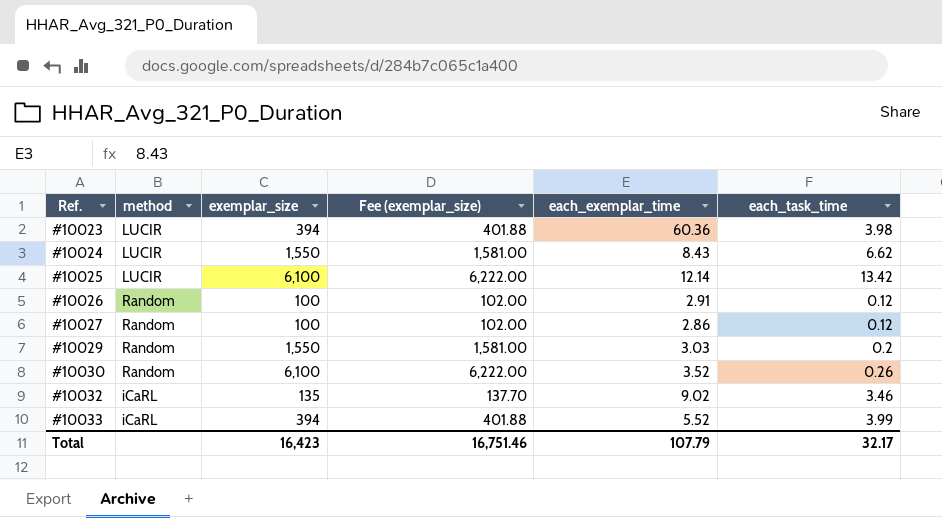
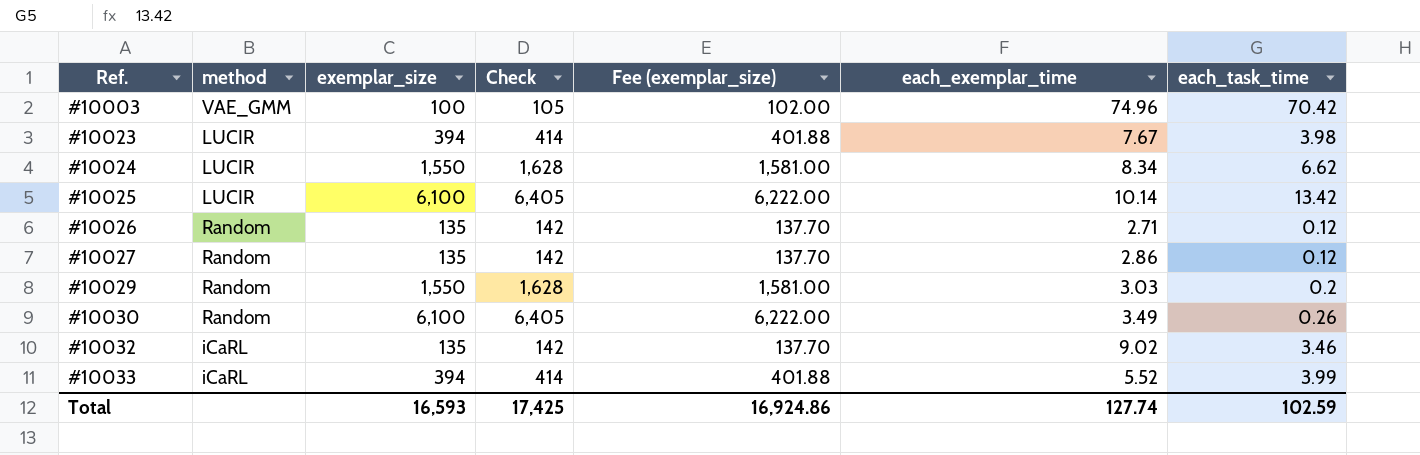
column Check | formula: none -> [exemplar_size] * 1.05
row #10003: none -> VAE_GMM | 100 | 105 | 102.00 | 74.96 | 70.42
#10023 | each_exemplar_time: 60.36 -> 7.67
#10024 | each_exemplar_time: 8.43 -> 8.34
#10025 | each_exemplar_time: 12.14 -> 10.14
#10026 | exemplar_size: 100 -> 135
#10026 | Fee (exemplar_size): 102.00 -> 137.70
#10026 | each_exemplar_time: 2.91 -> 2.71
#10027 | exemplar_size: 100 -> 135
#10027 | Fee (exemplar_size): 102.00 -> 137.70
#10030 | each_exemplar_time: 3.52 -> 3.49
Total | exemplar_size: 16,423 -> 16,593
Total | Fee (exemplar_size): 16,751.46 -> 16,924.86
Total | each_exemplar_time: 107.79 -> 127.74
Total | each_task_time: 32.17 -> 102.59

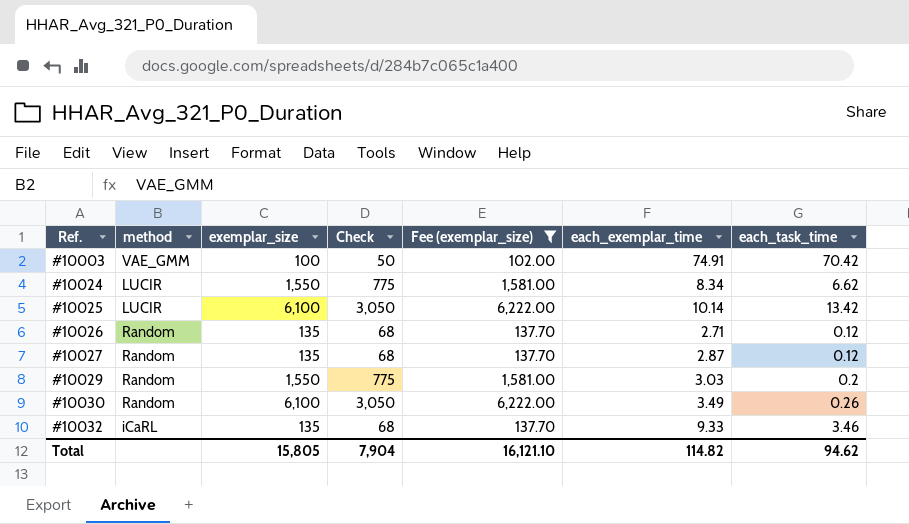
filter: none -> Fee (exemplar_size) != 401.88
column Check | formula: [exemplar_size] * 1.05 -> [exemplar_size] * 0.5
#10003 | each_exemplar_time: 74.96 -> 74.91
#10027 | each_exemplar_time: 2.86 -> 2.87
#10032 | each_exemplar_time: 9.02 -> 9.33
Total | exemplar_size: 16,593 -> 15,805
Total | Check: 17,425 -> 7,904
Total | Fee (exemplar_size): 16,924.86 -> 16,121.10
Total | each_exemplar_time: 127.74 -> 114.82
Total | each_task_time: 102.59 -> 94.62

